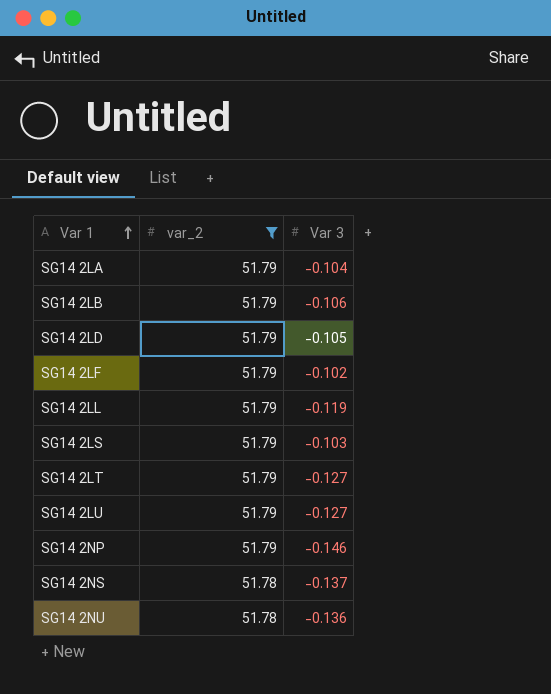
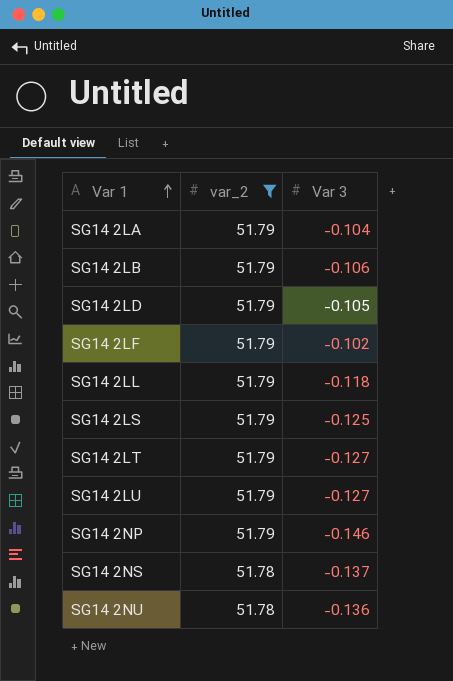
SG14 2LL | Var 3: -0.119 -> -0.118
SG14 2LS | Var 3: -0.103 -> -0.125

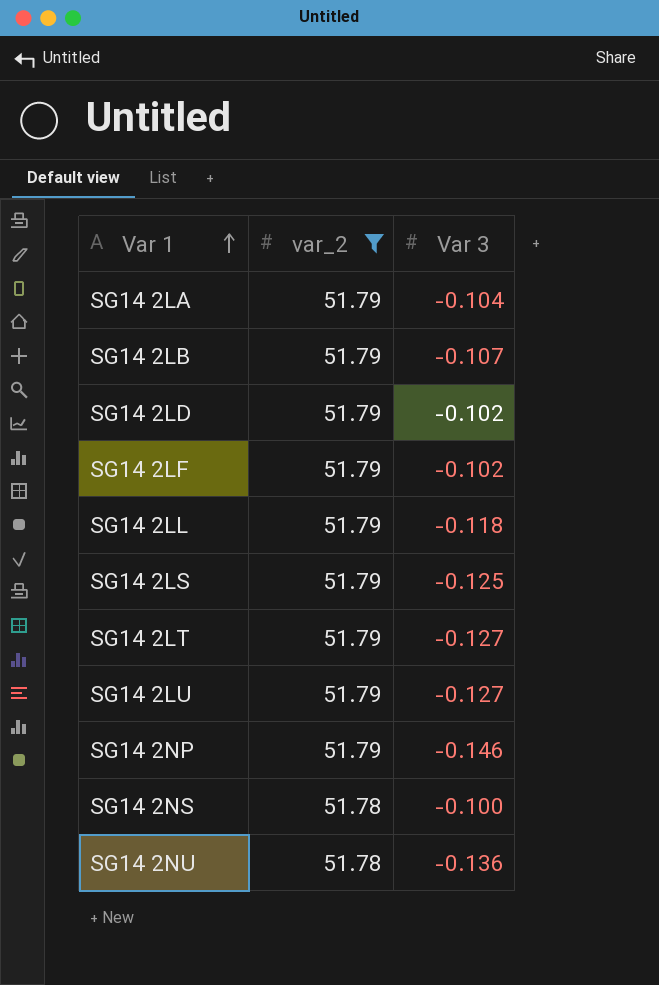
SG14 2LB | Var 3: -0.106 -> -0.107
SG14 2LD | Var 3: -0.105 -> -0.102
SG14 2NS | Var 3: -0.137 -> -0.100

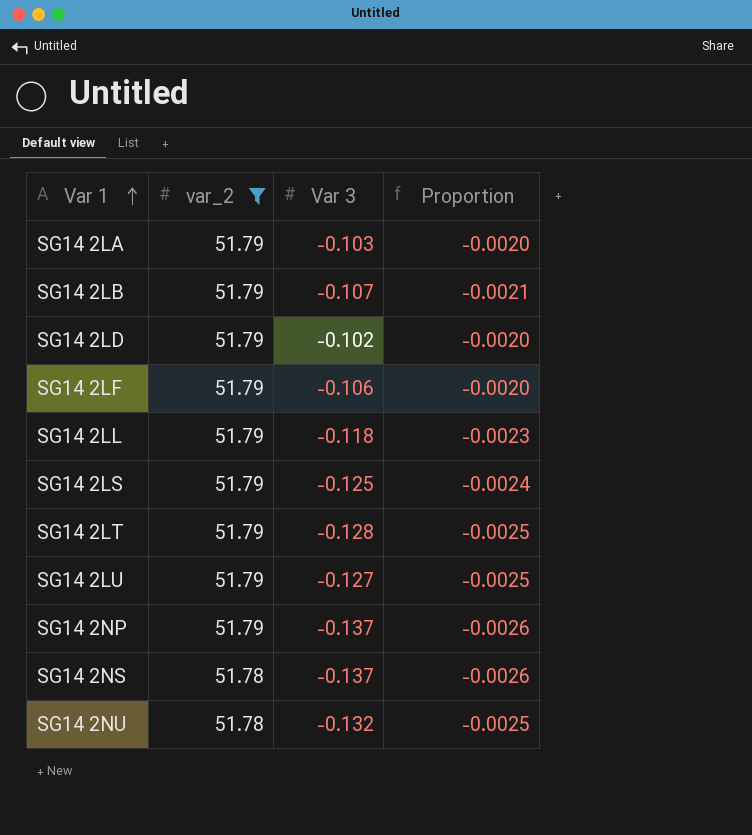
column Proportion | formula: none -> [Var 3] / [var_2]
SG14 2LA | Var 3: -0.104 -> -0.103
SG14 2LF | Var 3: -0.102 -> -0.106
SG14 2LT | Var 3: -0.127 -> -0.128
SG14 2NP | Var 3: -0.146 -> -0.137
SG14 2NS | Var 3: -0.100 -> -0.137
SG14 2NU | Var 3: -0.136 -> -0.132

